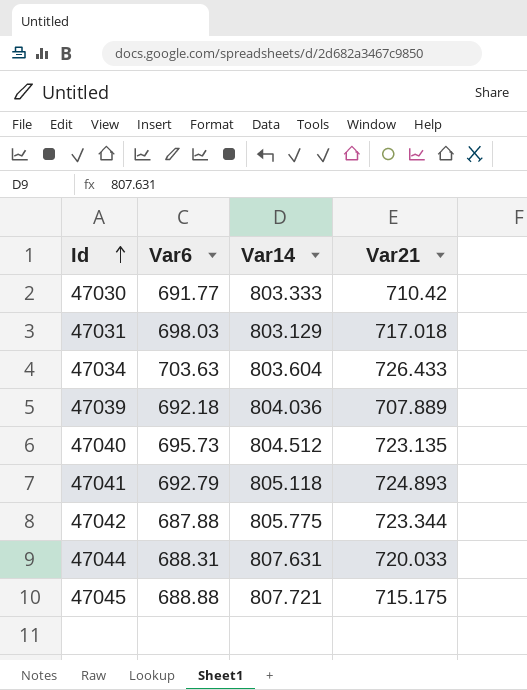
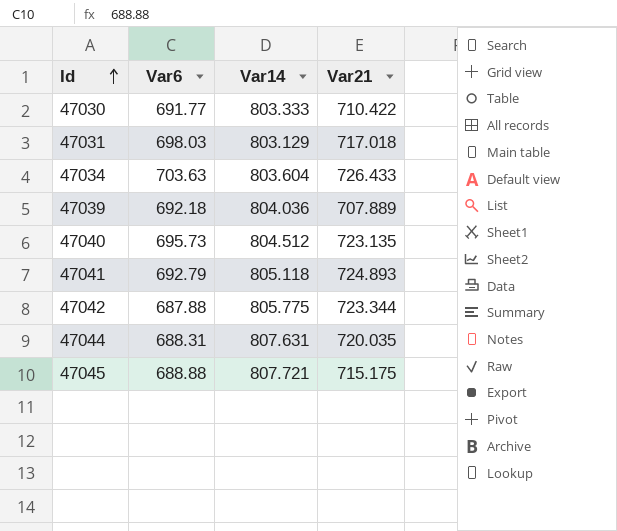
47030 | Var21: 710.42 -> 710.422
47044 | Var21: 720.033 -> 720.035

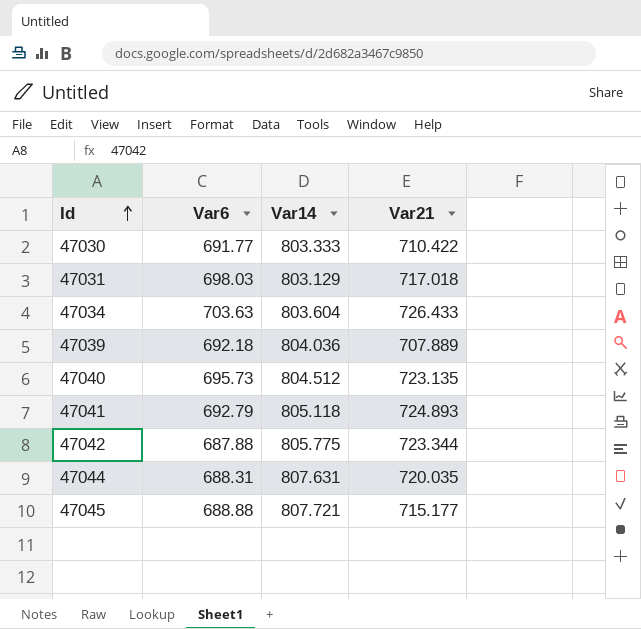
47045 | Var21: 715.175 -> 715.177

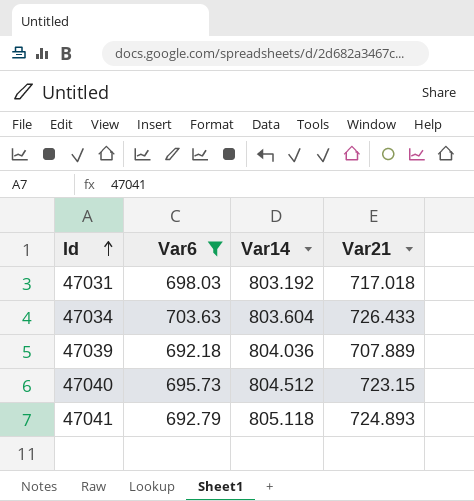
filter: none -> Var6 >= 692.18
47031 | Var14: 803.129 -> 803.192
47040 | Var21: 723.135 -> 723.15

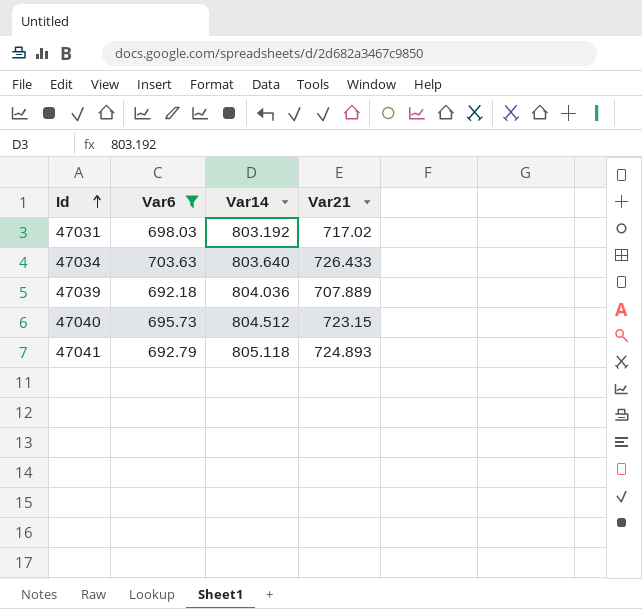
47031 | Var21: 717.018 -> 717.02
47034 | Var14: 803.604 -> 803.640

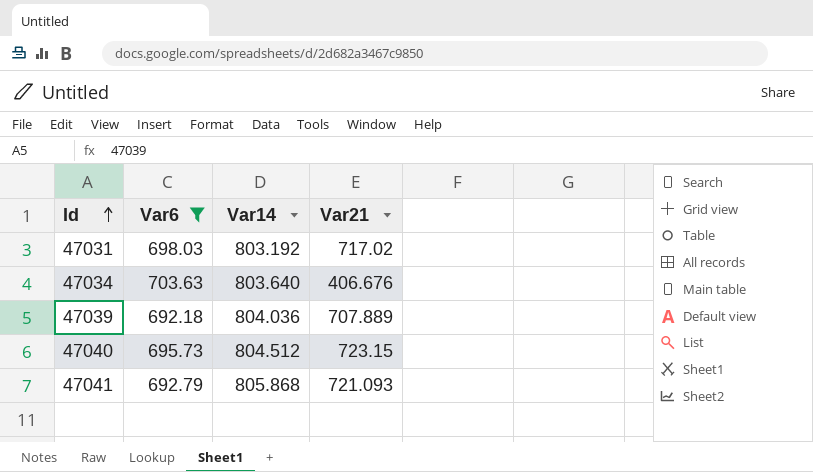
47034 | Var21: 726.433 -> 406.676
47041 | Var14: 805.118 -> 805.868
47041 | Var21: 724.893 -> 721.093

